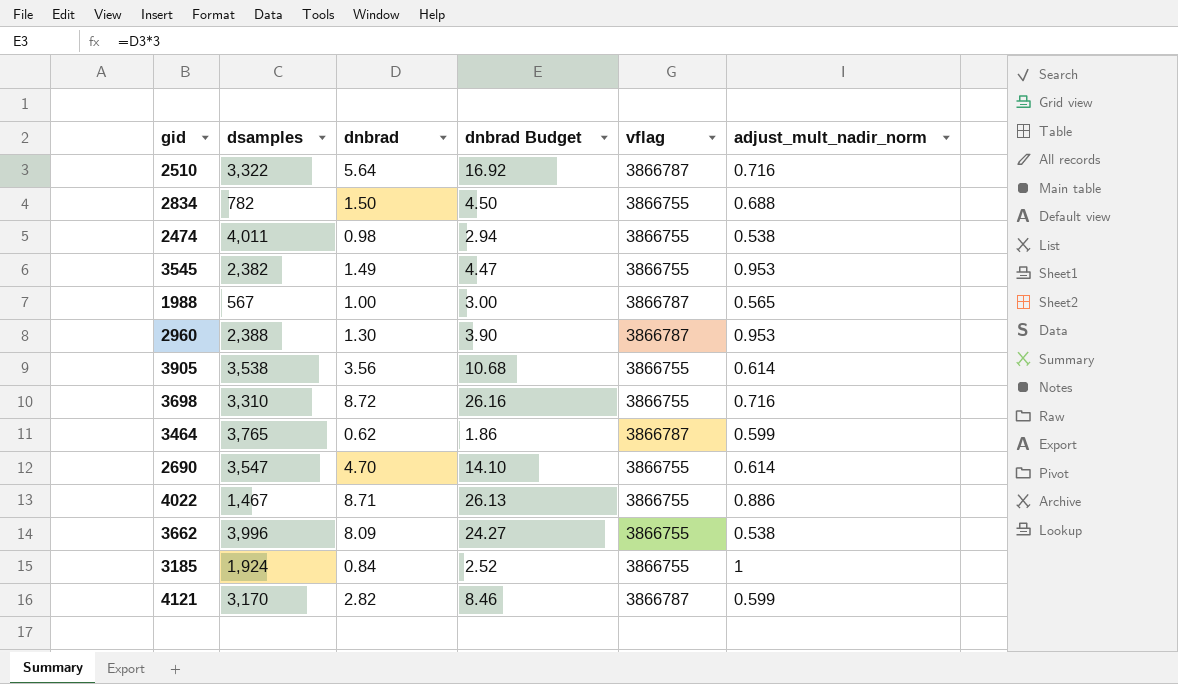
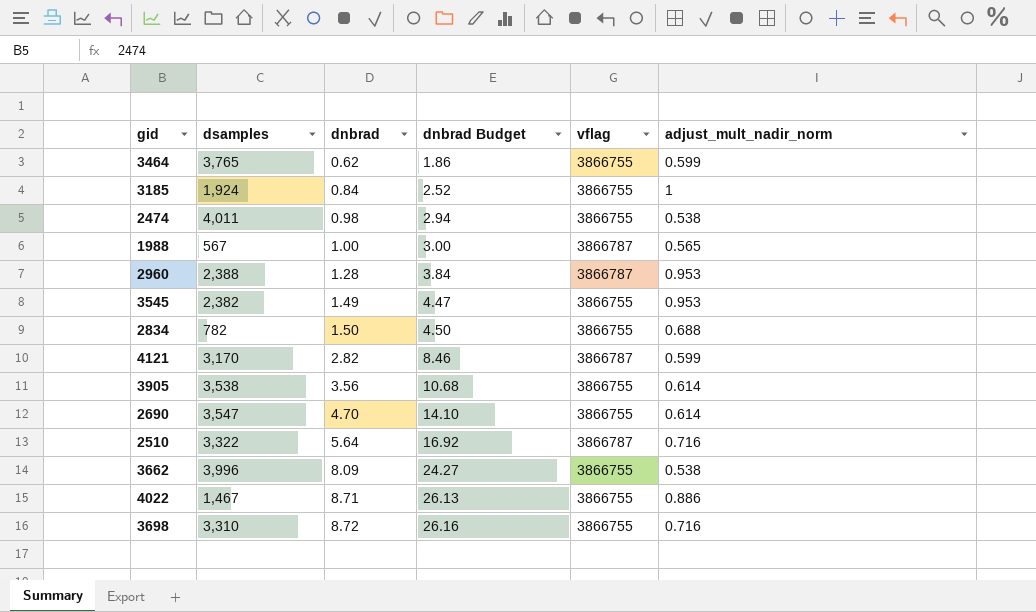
row order: none -> dnbrad ascending
3464 | vflag: 3866787 -> 3866755
2960 | dnbrad: 1.30 -> 1.28
2960 | dnbrad Budget: 3.90 -> 3.84

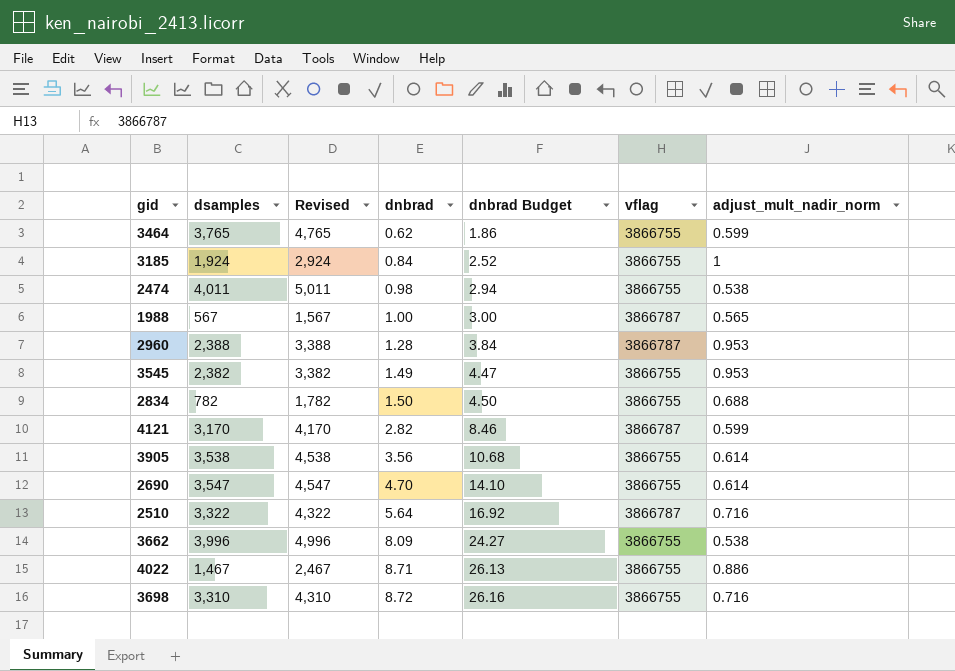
column Revised | formula: none -> [dsamples] + 1000

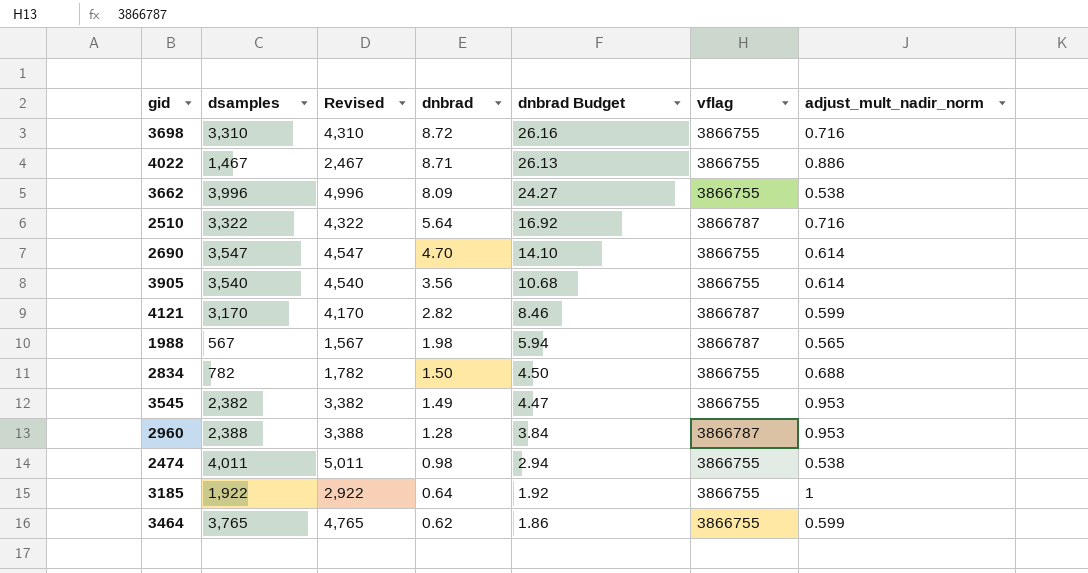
row order: dnbrad ascending -> dnbrad descending
3905 | dsamples: 3,538 -> 3,540
3905 | Revised: 4,538 -> 4,540
1988 | dnbrad: 1.00 -> 1.98
1988 | dnbrad Budget: 3.00 -> 5.94
3185 | dsamples: 1,924 -> 1,922
3185 | Revised: 2,924 -> 2,922
3185 | dnbrad: 0.84 -> 0.64
3185 | dnbrad Budget: 2.52 -> 1.92

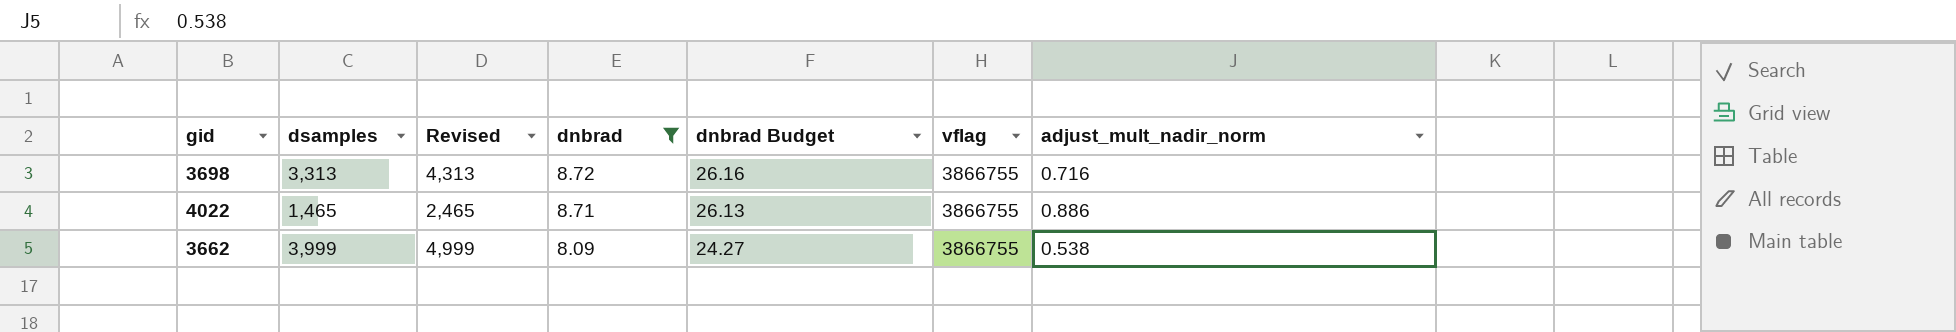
filter: none -> dnbrad >= 8.09
3698 | dsamples: 3,310 -> 3,313
3698 | Revised: 4,310 -> 4,313
4022 | dsamples: 1,467 -> 1,465
4022 | Revised: 2,467 -> 2,465
3662 | dsamples: 3,996 -> 3,999
3662 | Revised: 4,996 -> 4,999

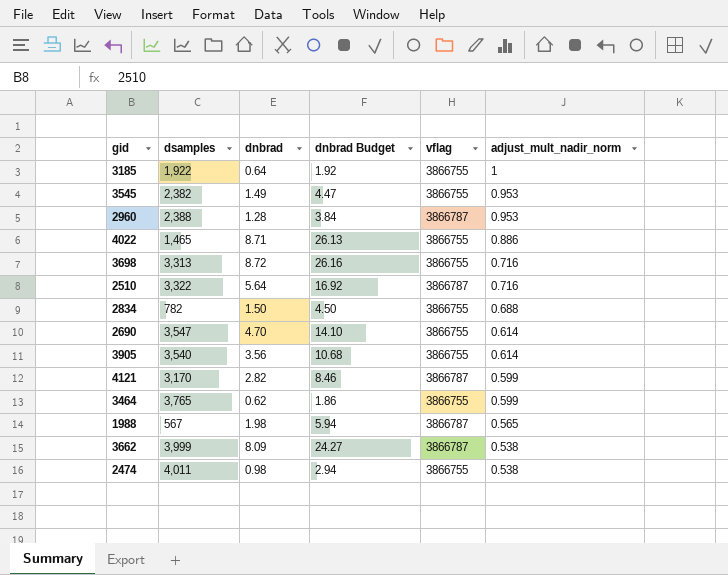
filter: dnbrad >= 8.09 -> none
row order: dnbrad descending -> adjust_mult_nadir_norm descending
column Revised | formula: [dsamples] + 1000 -> none
3662 | vflag: 3866755 -> 3866787

